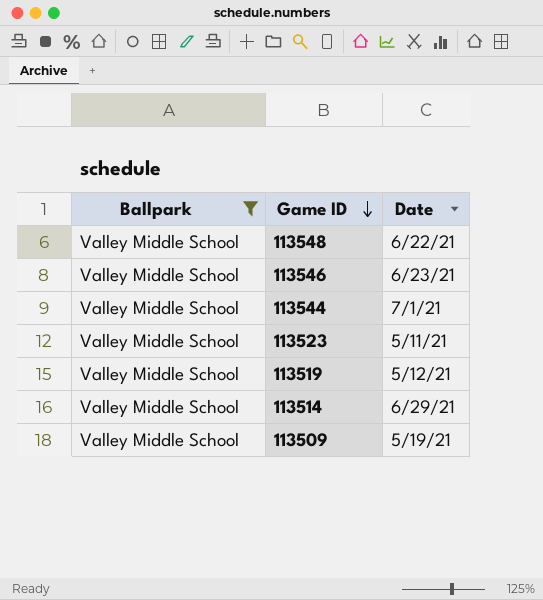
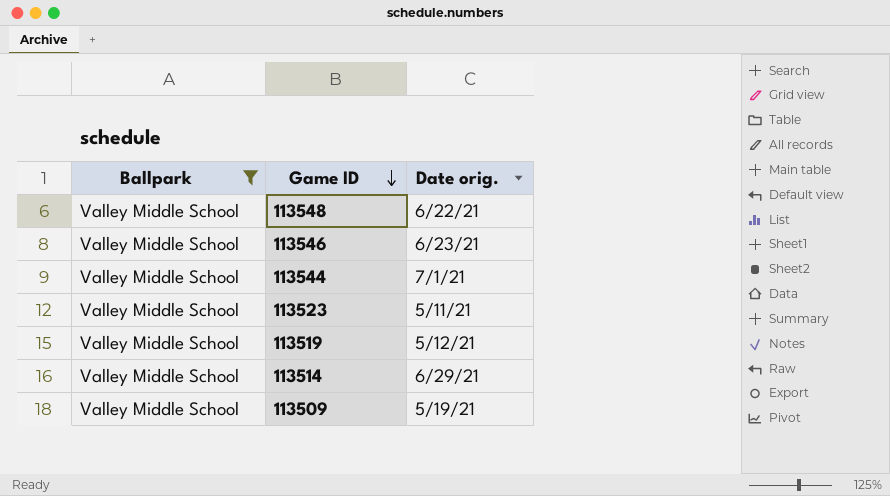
column name: Date -> Date orig.

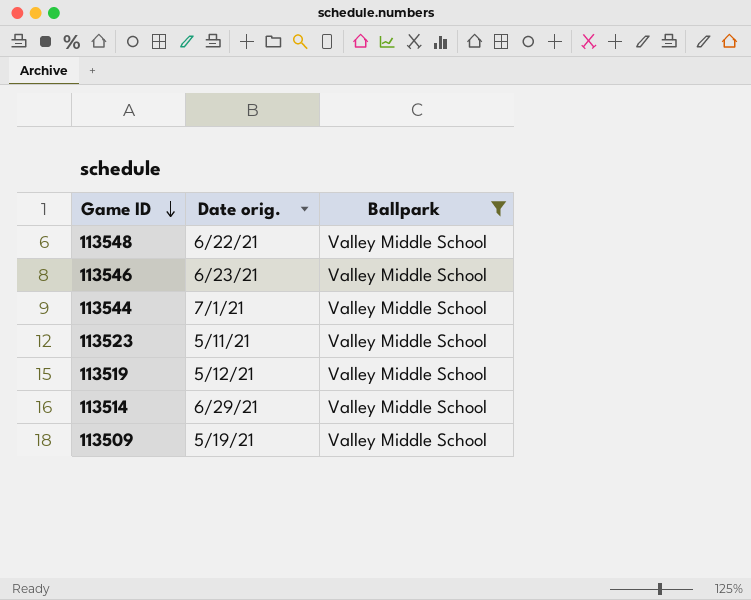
column Ballpark | position: 1 -> 3

